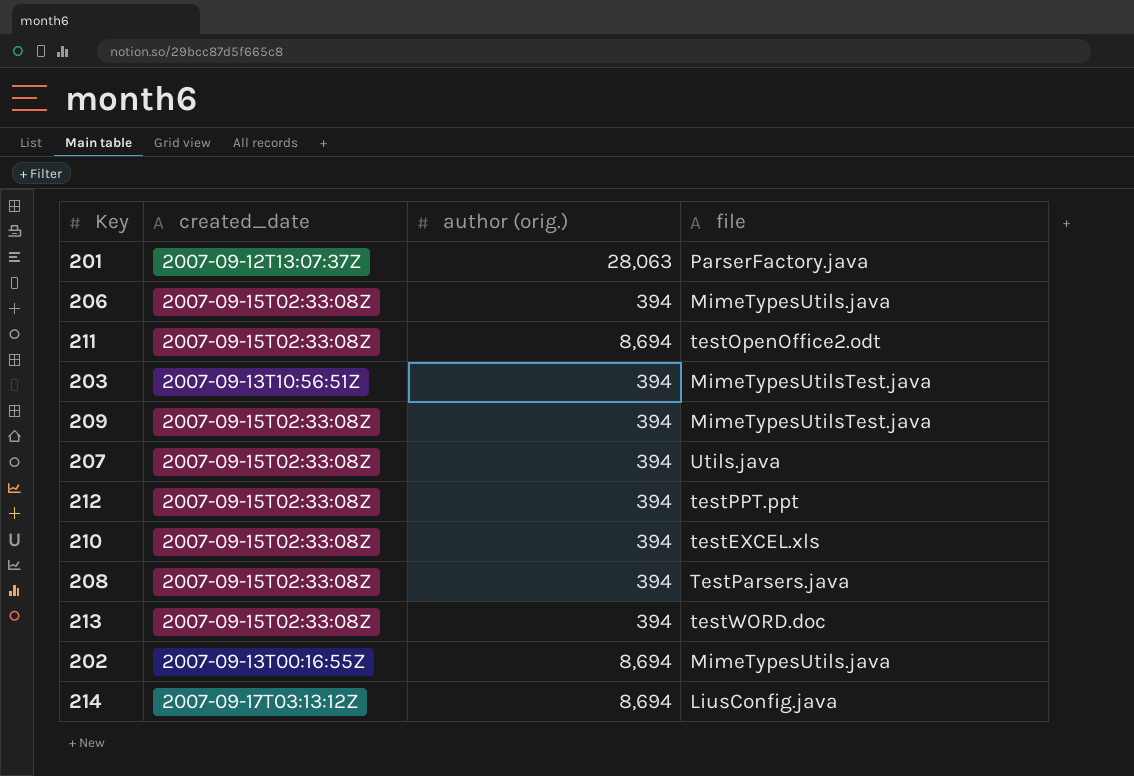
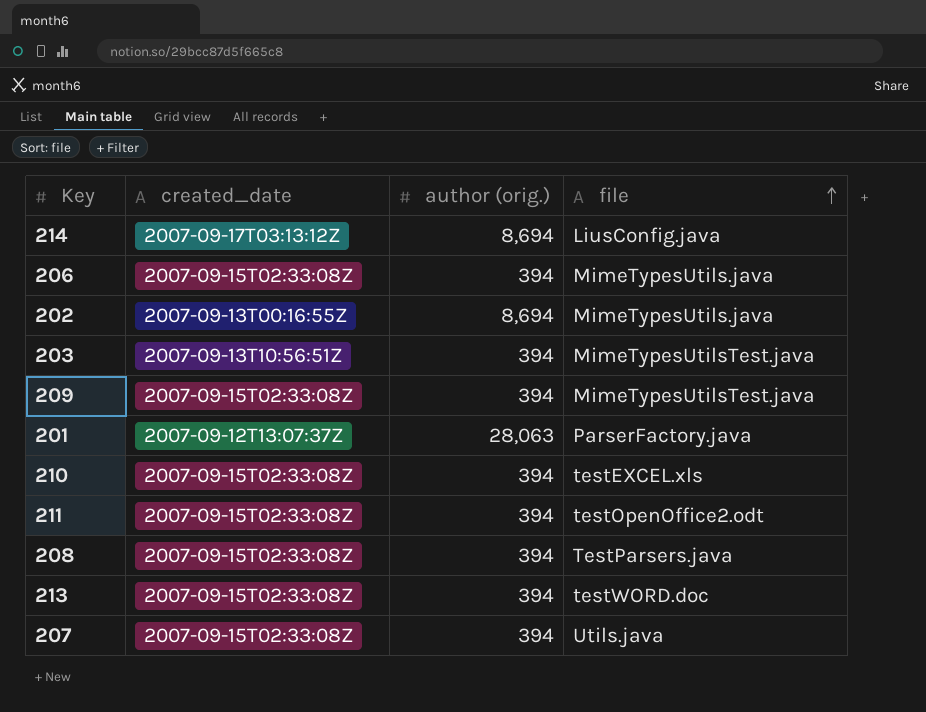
row order: none -> file ascending
row 212: 2007-09-15T02:33:08Z | 394 | testPPT.ppt -> none
211 | author (orig.): 8,694 -> 394

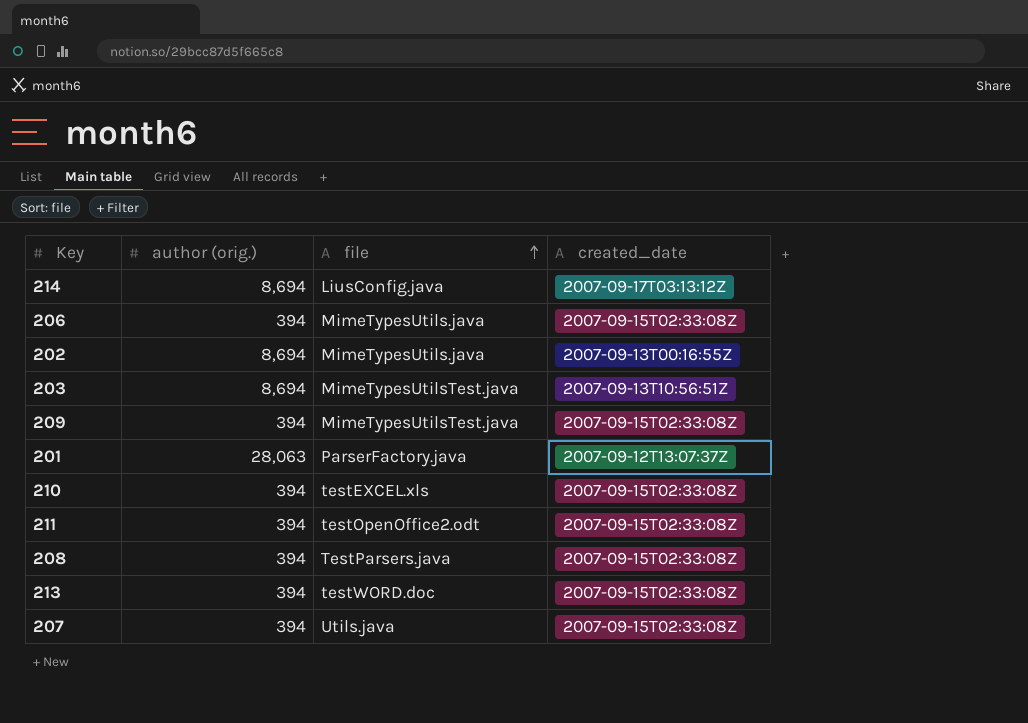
column created_date | position: 2 -> 4
203 | author (orig.): 394 -> 8,694

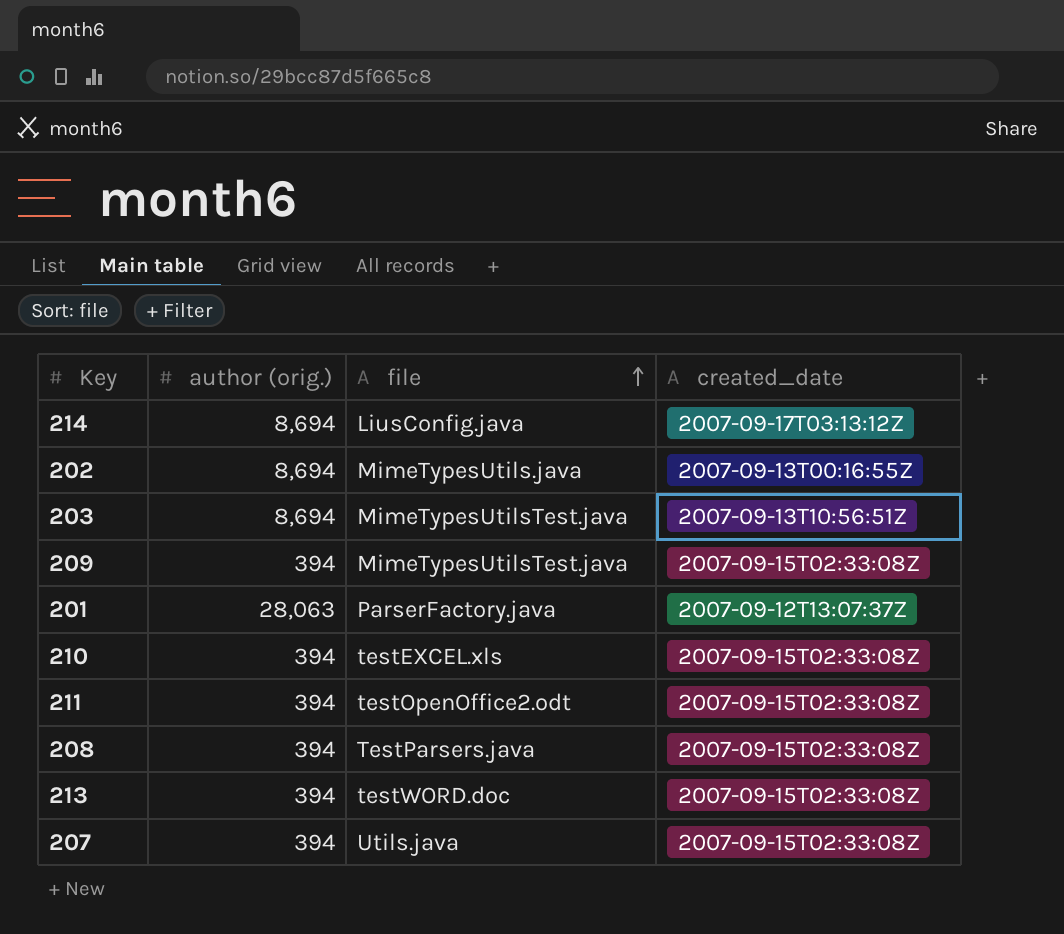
row 206: 394 | MimeTypesUtils.java | 2007-09-15T02:33:08Z -> none

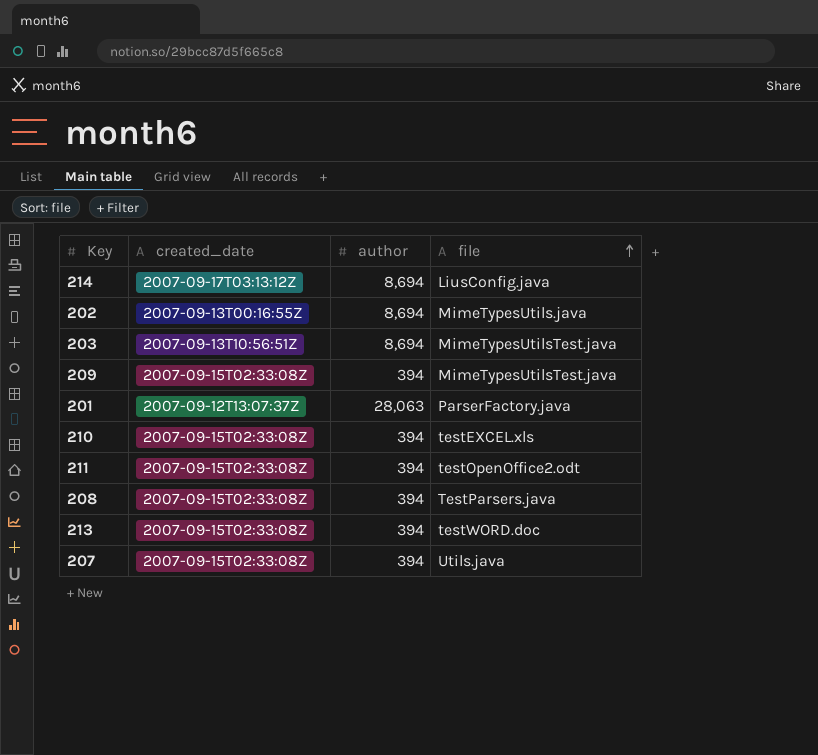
column created_date | position: 4 -> 2
column name: author (orig.) -> author

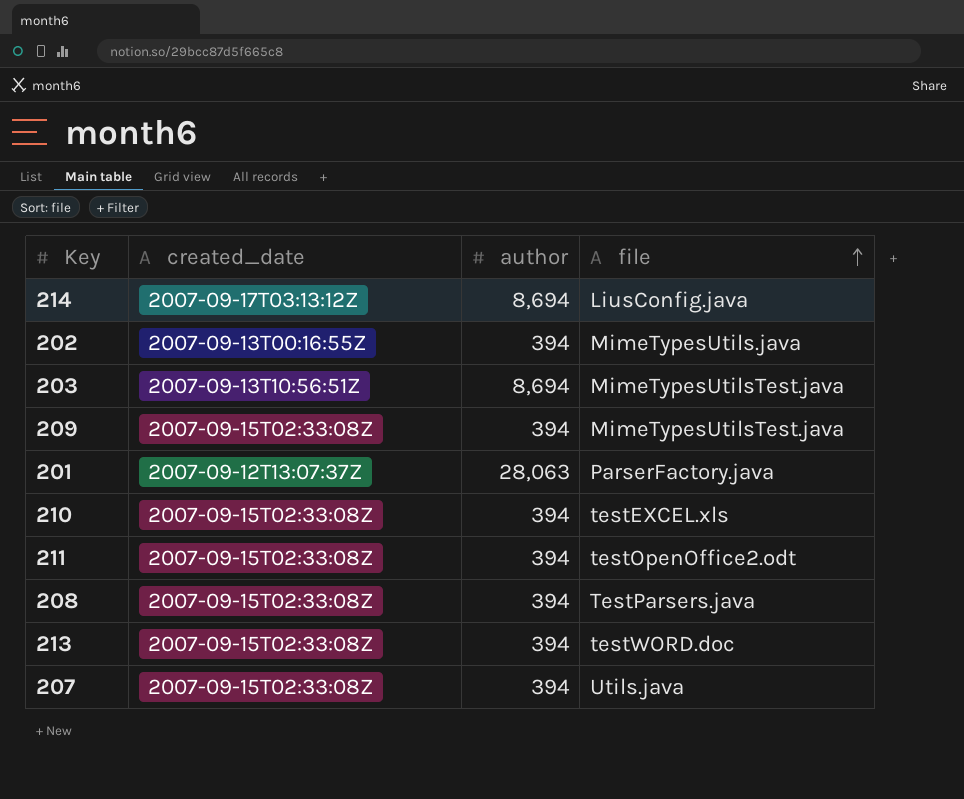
202 | author: 8,694 -> 394

